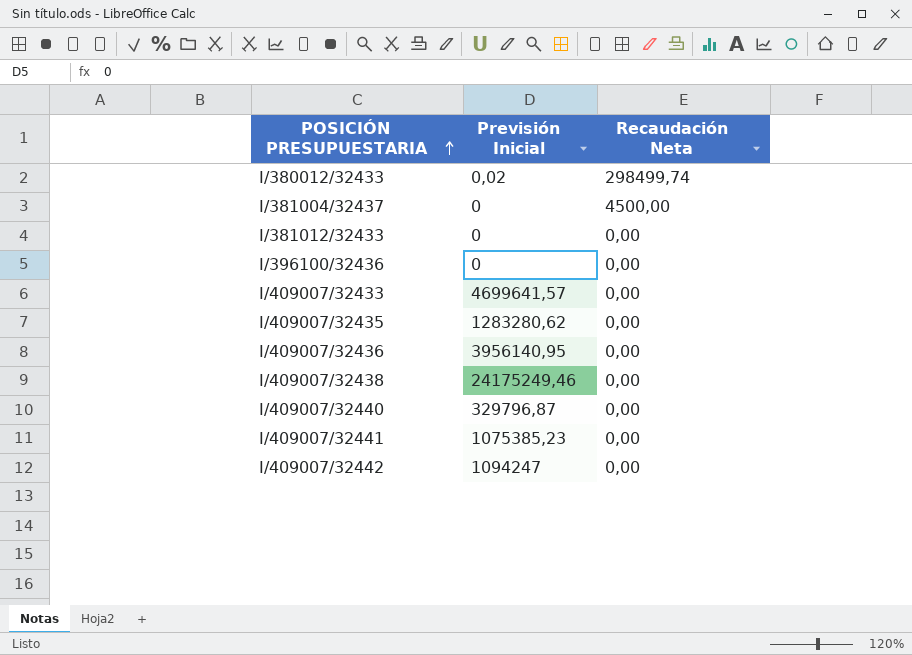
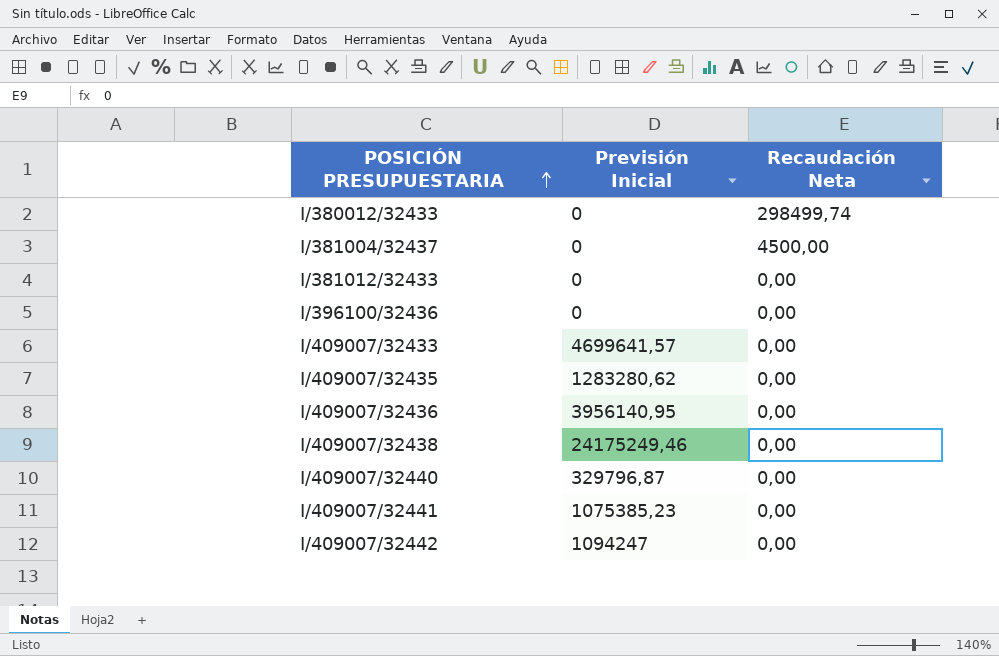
I/380012/32433 | Previsión Inicial: 0,02 -> 0

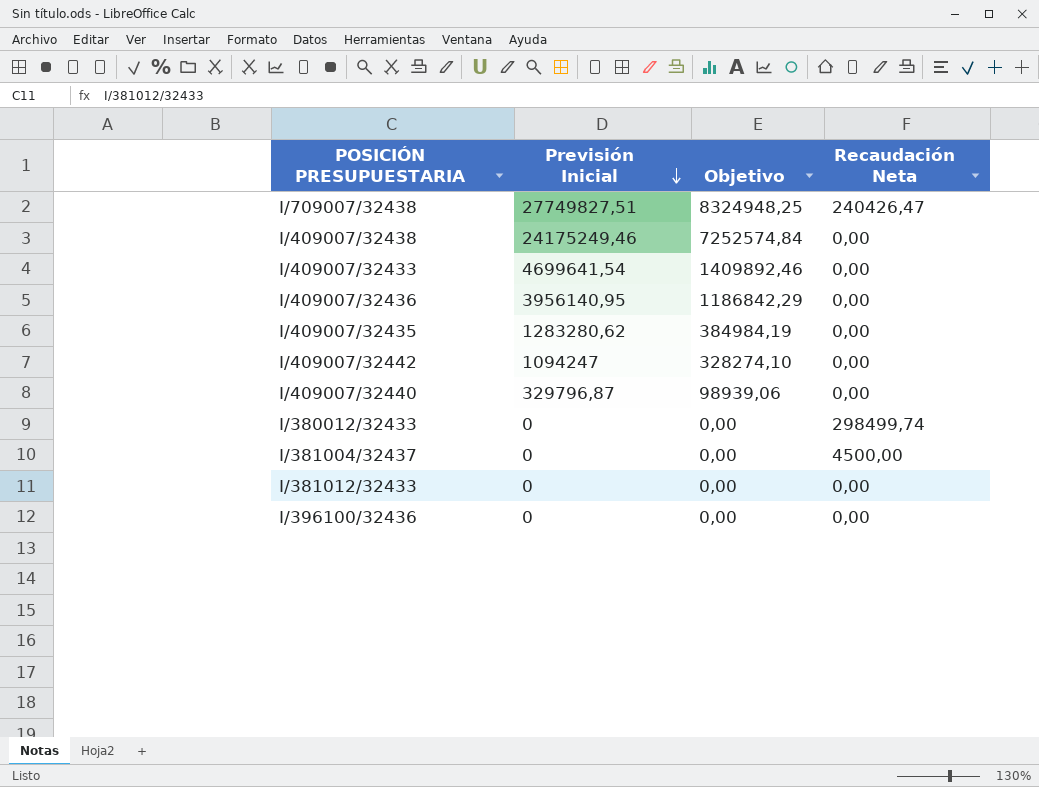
row order: POSICIÓN PRESUPUESTARIA ascending -> Previsión Inicial descending
column Objetivo | formula: none -> [Previsión Inicial] * 0,3
row I/409007/32441: 1075385,23 | 0,00 -> none
row I/709007/32438: none -> 27749827,51 | 8324948,25 | 240426,47
I/409007/32433 | Previsión Inicial: 4699641,57 -> 4699641,54

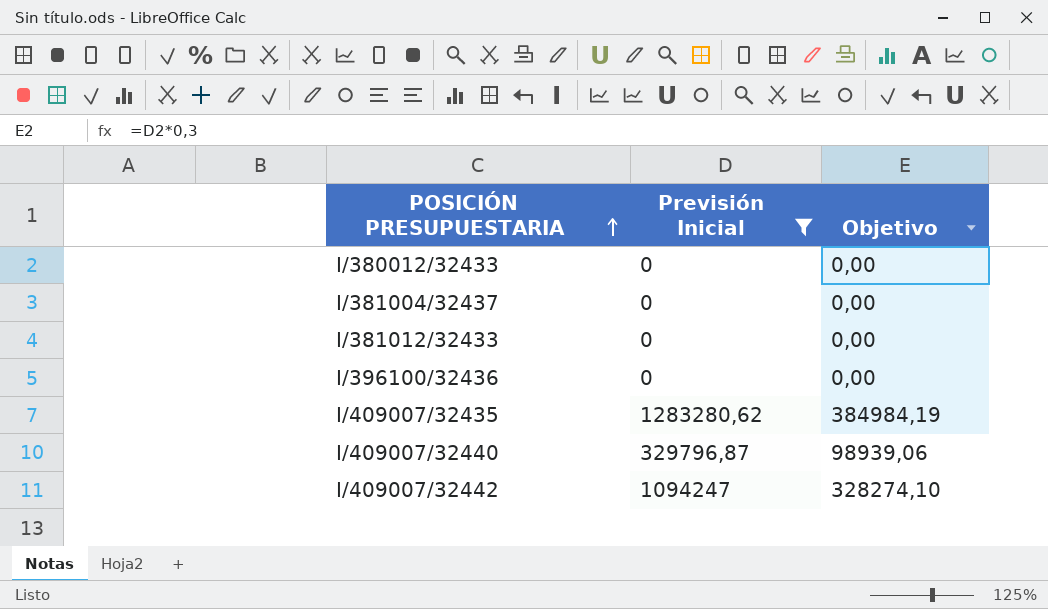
filter: none -> Previsión Inicial <= 1283280,62
row order: Previsión Inicial descending -> POSICIÓN PRESUPUESTARIA ascending
column Recaudación Neta | position: 4 -> none

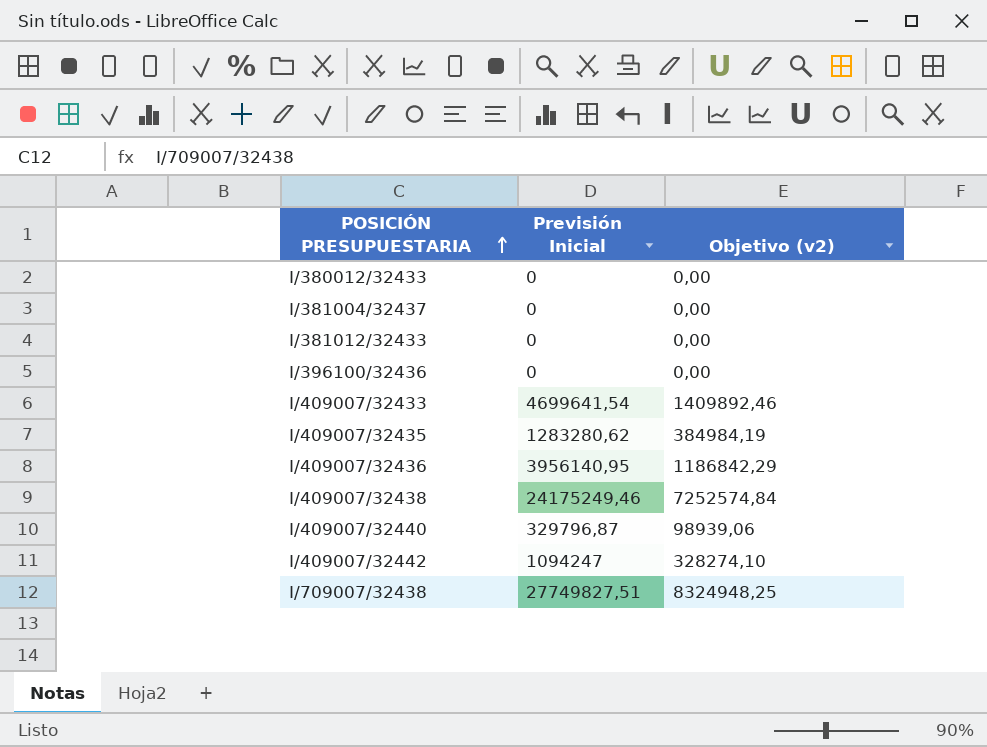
filter: Previsión Inicial <= 1283280,62 -> none
column name: Objetivo -> Objetivo (v2)

